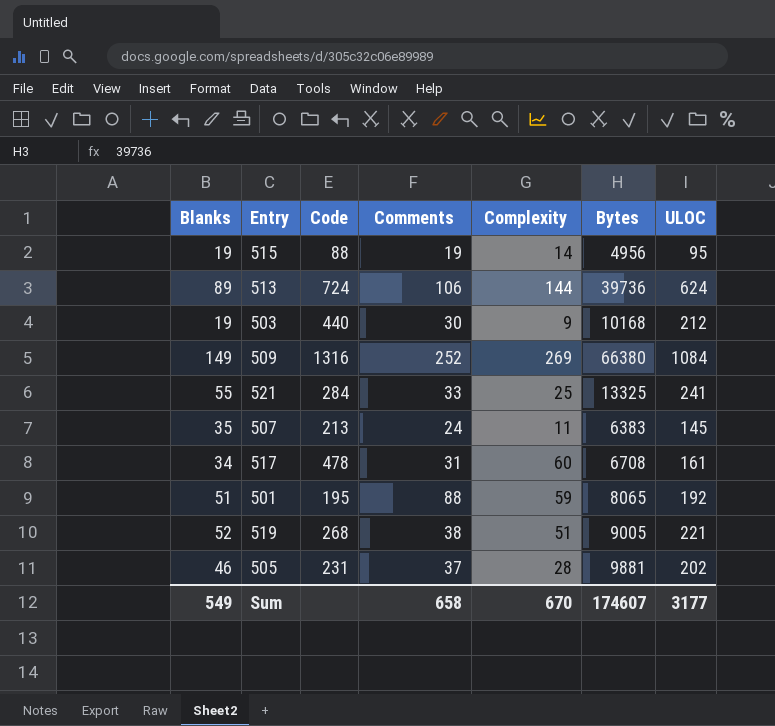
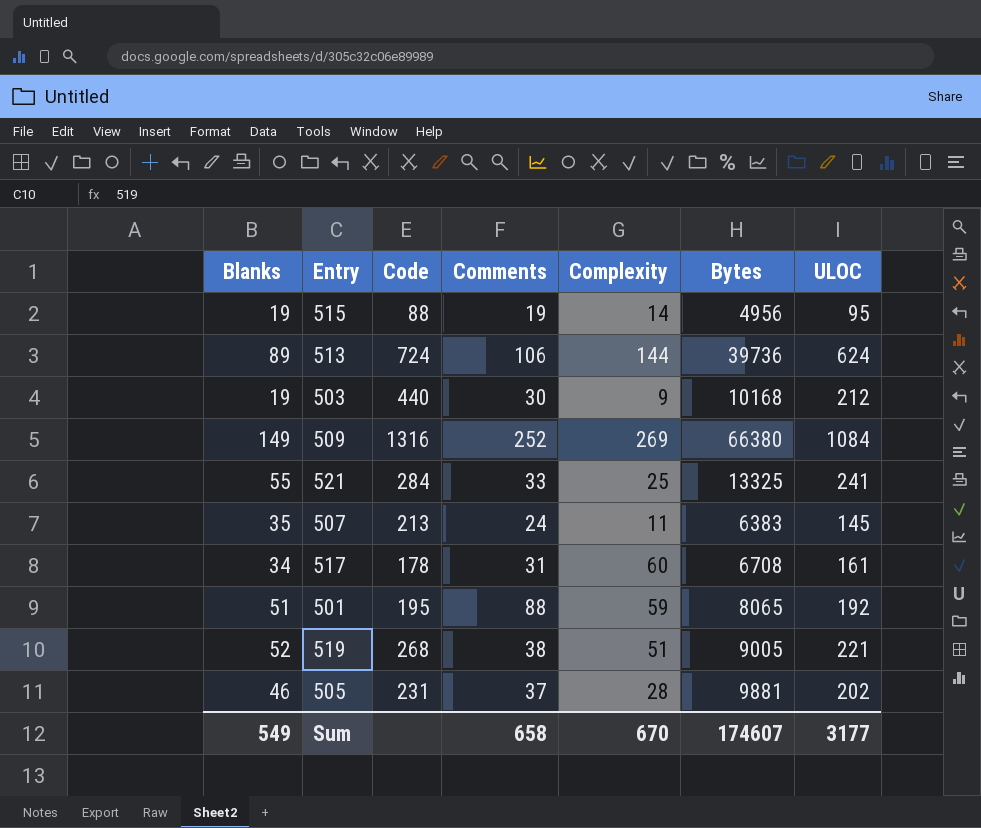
517 | Code: 478 -> 178

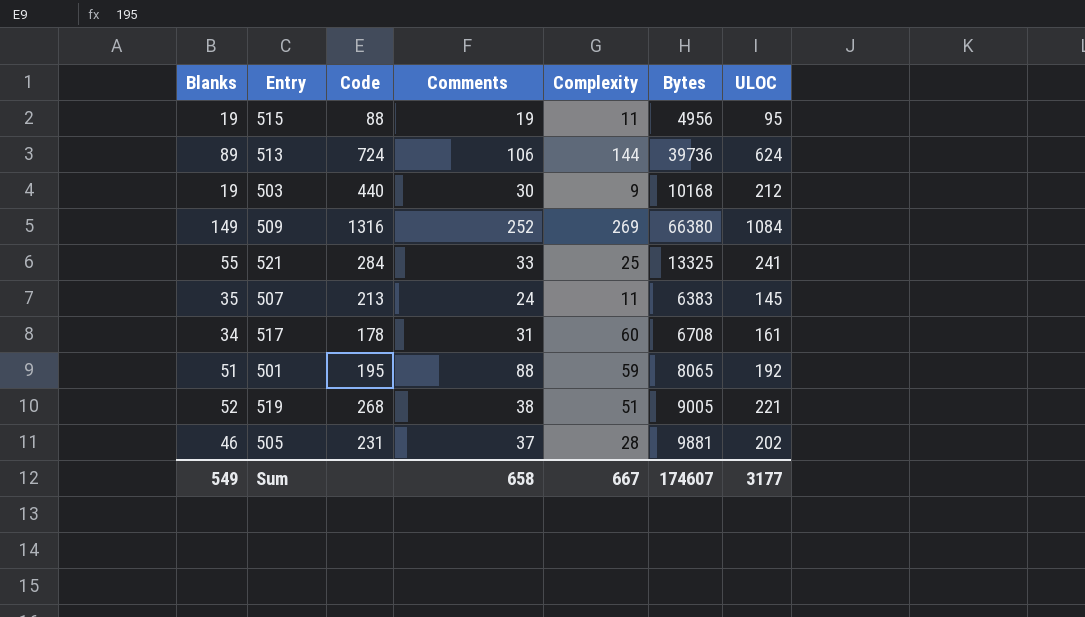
515 | Complexity: 14 -> 11
Sum | Complexity: 670 -> 667

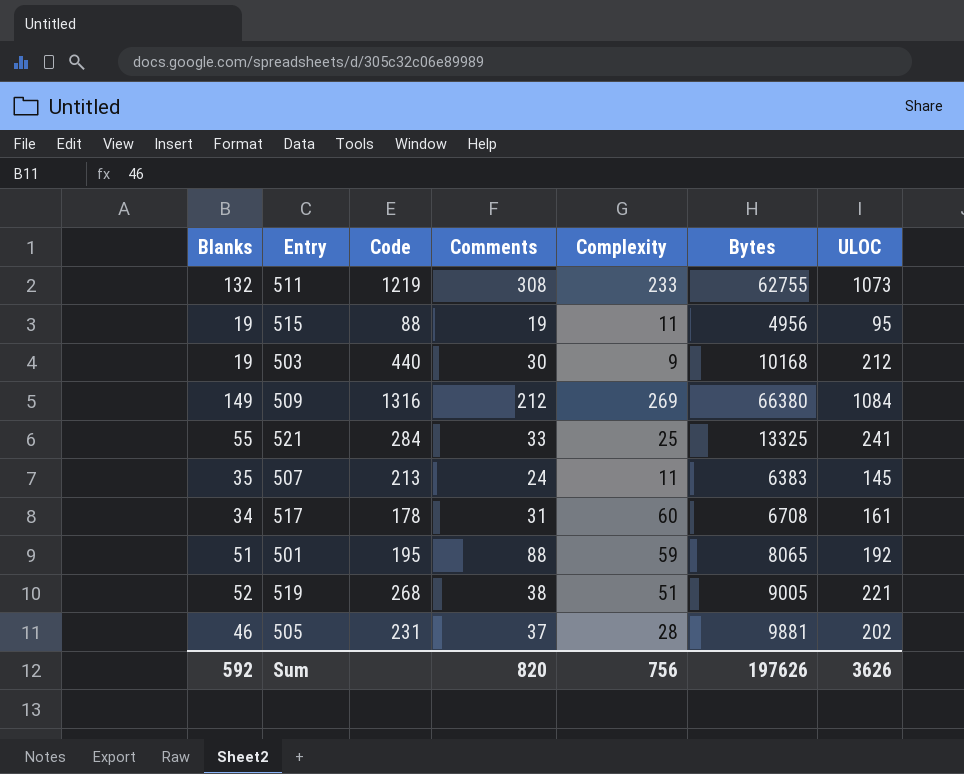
row 513: 89 | 724 | 106 | 144 | 39736 | 624 -> none
row 511: none -> 132 | 1219 | 308 | 233 | 62755 | 1073
509 | Comments: 252 -> 212
Sum | Blanks: 549 -> 592
Sum | Comments: 658 -> 820
Sum | Complexity: 667 -> 756
Sum | Bytes: 174607 -> 197626
Sum | ULOC: 3177 -> 3626

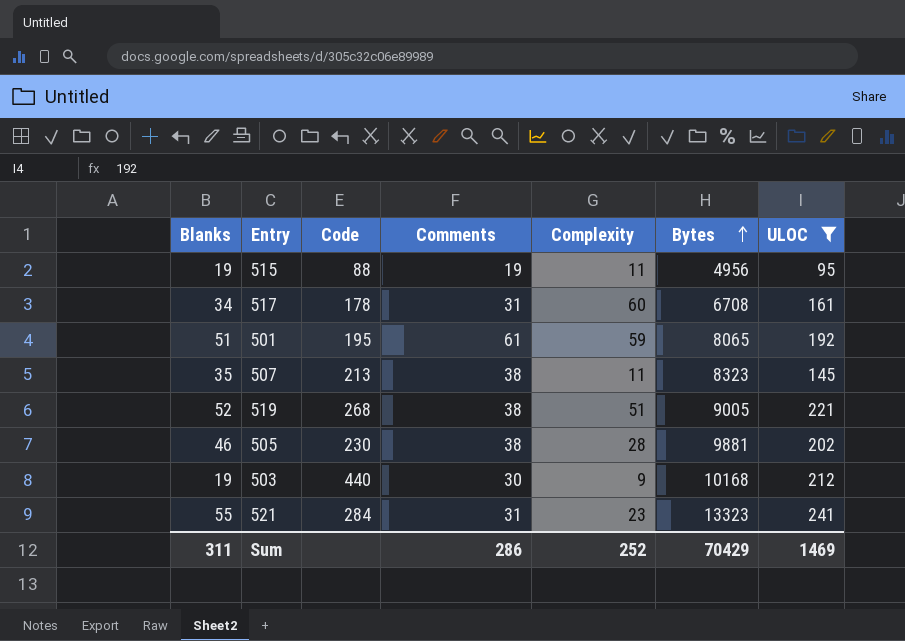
filter: none -> ULOC <= 241
row order: none -> Bytes ascending
501 | Comments: 88 -> 61
507 | Comments: 24 -> 38
507 | Bytes: 6383 -> 8323
505 | Code: 231 -> 230
505 | Comments: 37 -> 38
521 | Comments: 33 -> 31
521 | Complexity: 25 -> 23
521 | Bytes: 13325 -> 13323
Sum | Blanks: 592 -> 311
Sum | Comments: 820 -> 286
Sum | Complexity: 756 -> 252
Sum | Bytes: 197626 -> 70429
Sum | ULOC: 3626 -> 1469

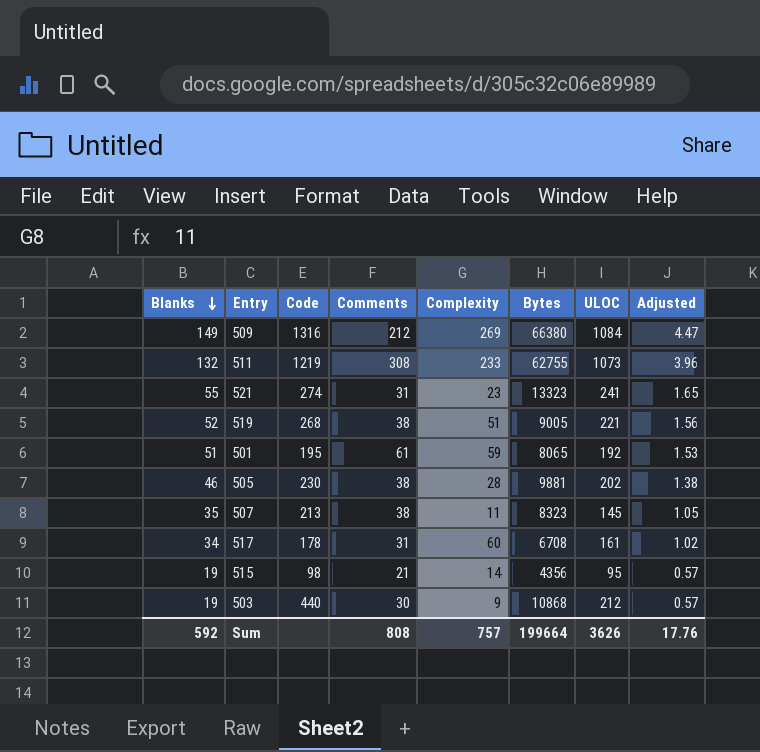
filter: ULOC <= 241 -> none
row order: Bytes ascending -> Blanks descending
column Adjusted | formula: none -> [Blanks] * 0.03
521 | Code: 284 -> 274
515 | Code: 88 -> 98
515 | Comments: 19 -> 21
515 | Complexity: 11 -> 14
515 | Bytes: 4956 -> 4356
503 | Bytes: 10168 -> 10868
Sum | Blanks: 311 -> 592
Sum | Comments: 286 -> 808
Sum | Complexity: 252 -> 757
Sum | Bytes: 70429 -> 199664
Sum | ULOC: 1469 -> 3626

